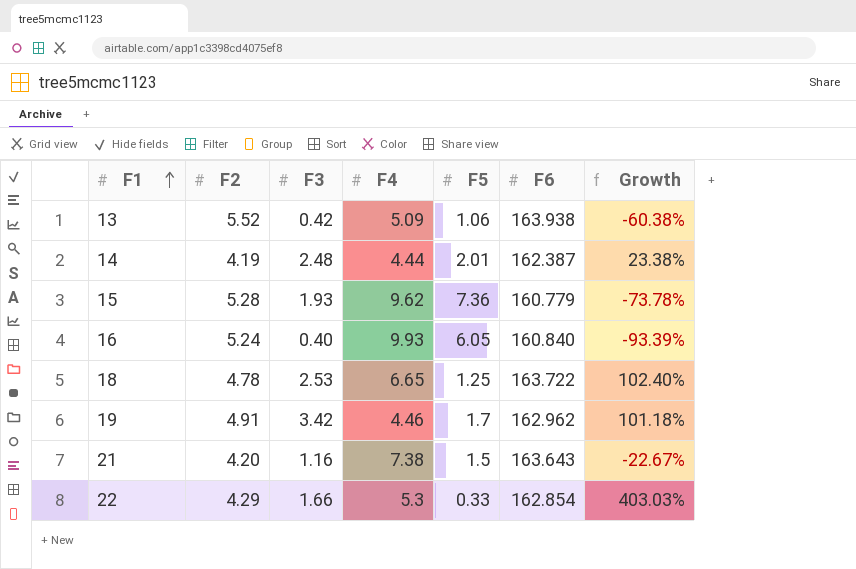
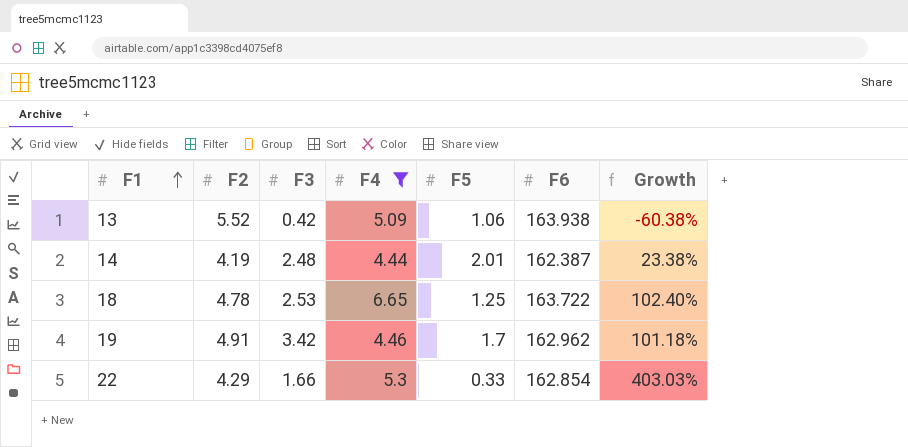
filter: none -> F4 <= 6.65

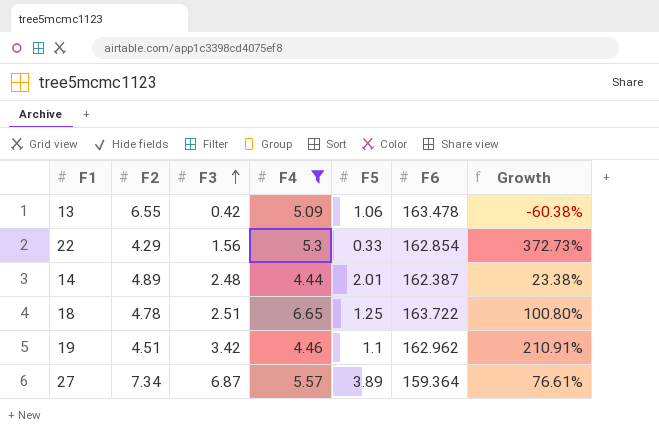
row order: F1 ascending -> F3 ascending
13 | F2: 5.52 -> 6.55
13 | F6: 163.938 -> 163.478
22 | F3: 1.66 -> 1.56
22 | Growth: 403.03% -> 372.73%
14 | F2: 4.19 -> 4.89
18 | F3: 2.53 -> 2.51
18 | Growth: 102.40% -> 100.80%
19 | F2: 4.91 -> 4.51
19 | F5: 1.7 -> 1.1
19 | Growth: 101.18% -> 210.91%
row 27: none -> 7.34 | 6.87 | 5.57 | 3.89 | 159.364 | 76.61%

